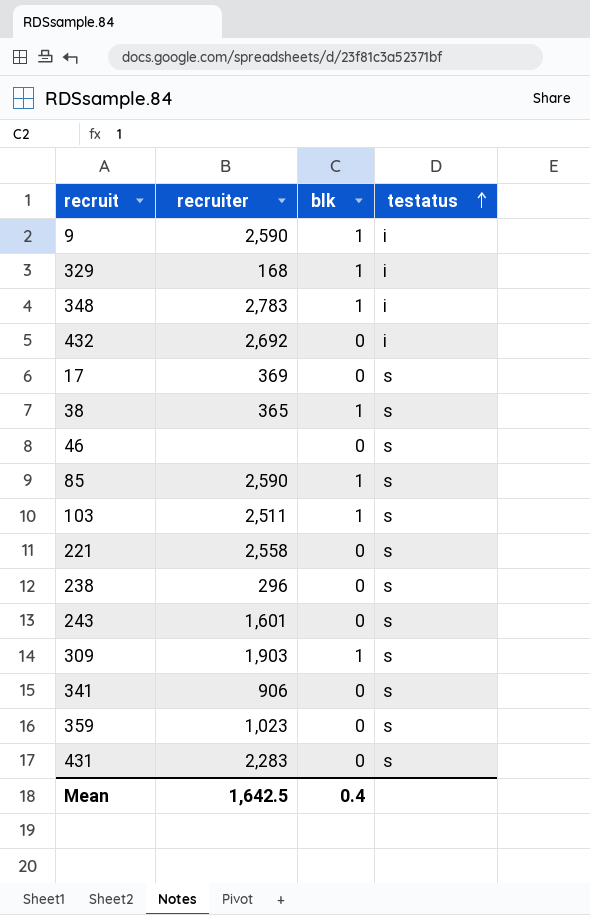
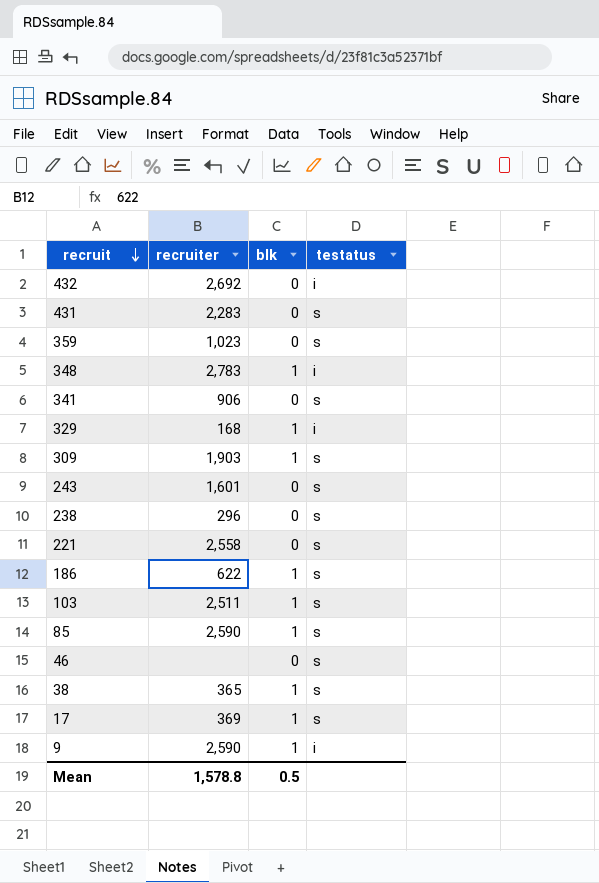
row order: testatus ascending -> recruit descending
row 186: none -> 622 | 1 | s
17 | blk: 0 -> 1
Mean | recruiter: 1,642.5 -> 1,578.8
Mean | blk: 0.4 -> 0.5

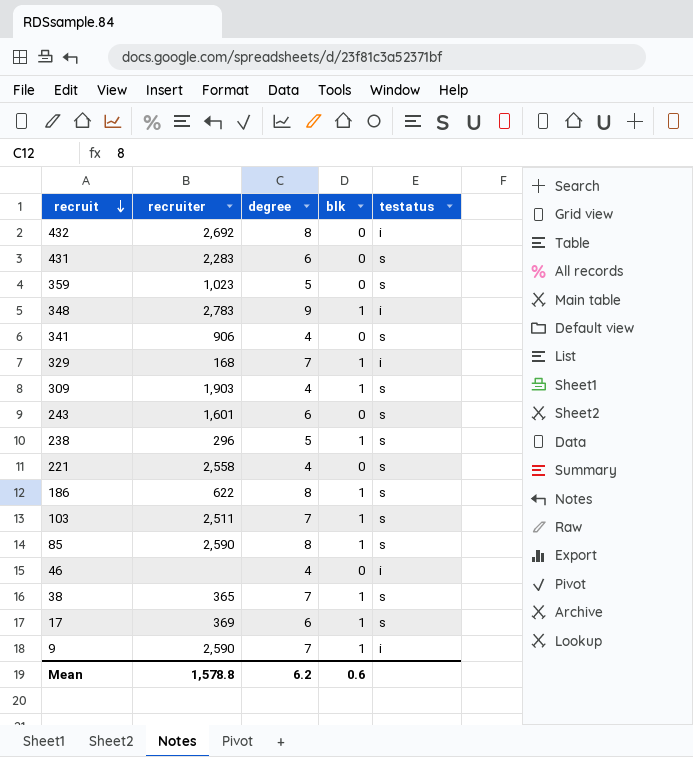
column degree | position: none -> 3
238 | blk: 0 -> 1
46 | testatus: s -> i
Mean | blk: 0.5 -> 0.6

